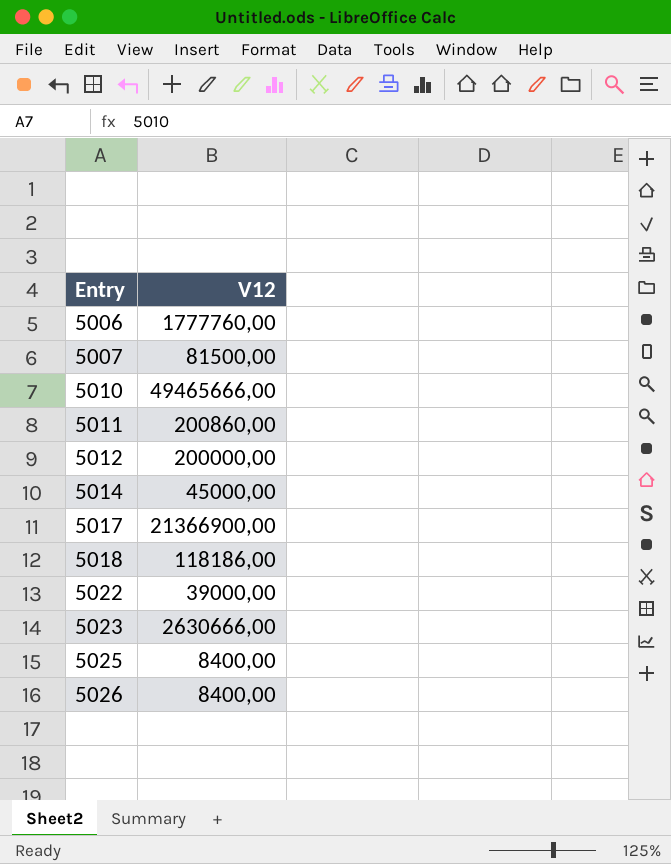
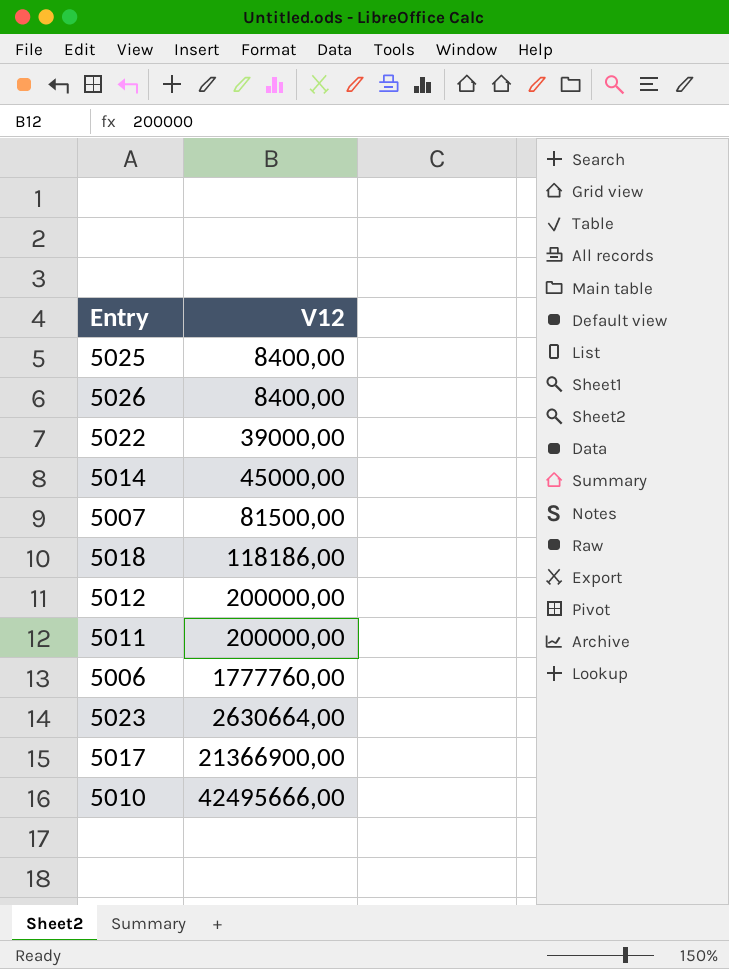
row order: Entry ascending -> V12 ascending
5011 | V12: 200860,00 -> 200000,00
5023 | V12: 2630666,00 -> 2630664,00
5010 | V12: 49465666,00 -> 42495666,00

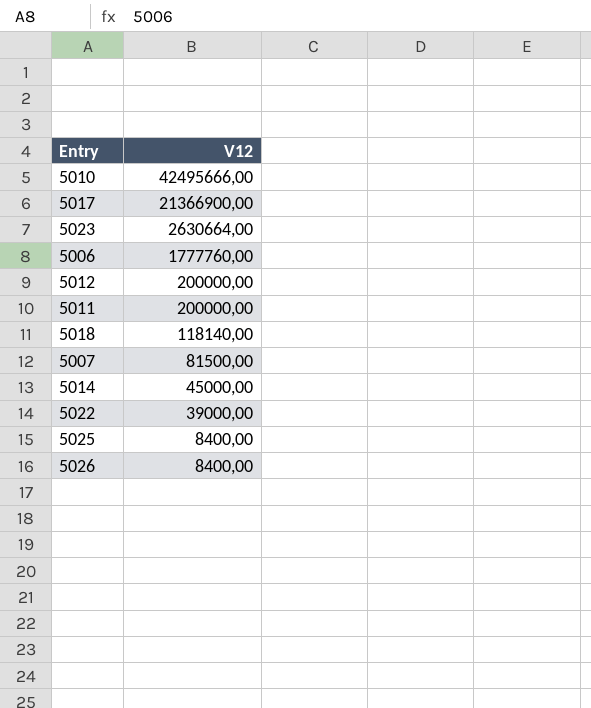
row order: V12 ascending -> V12 descending
5018 | V12: 118186,00 -> 118140,00

